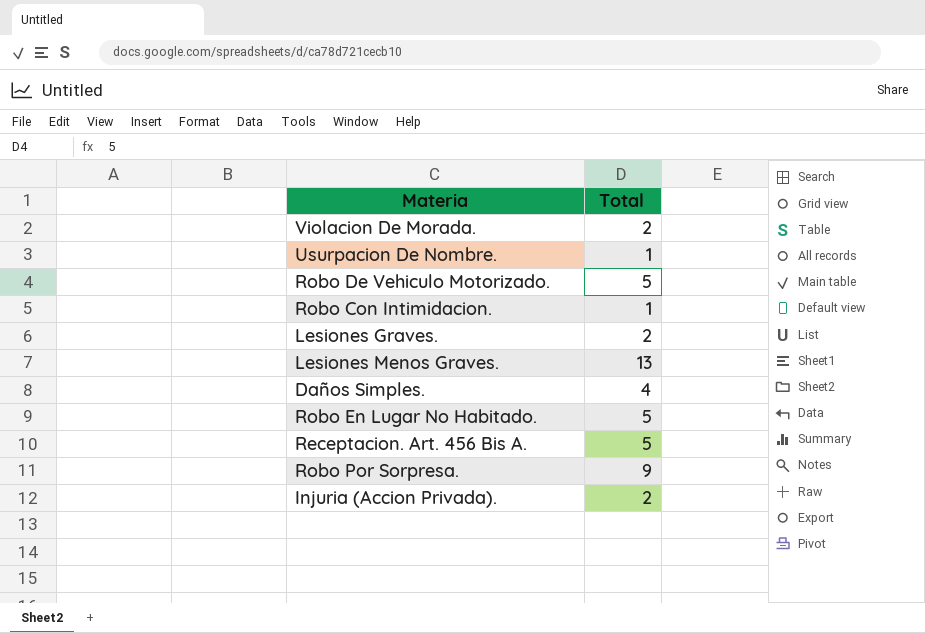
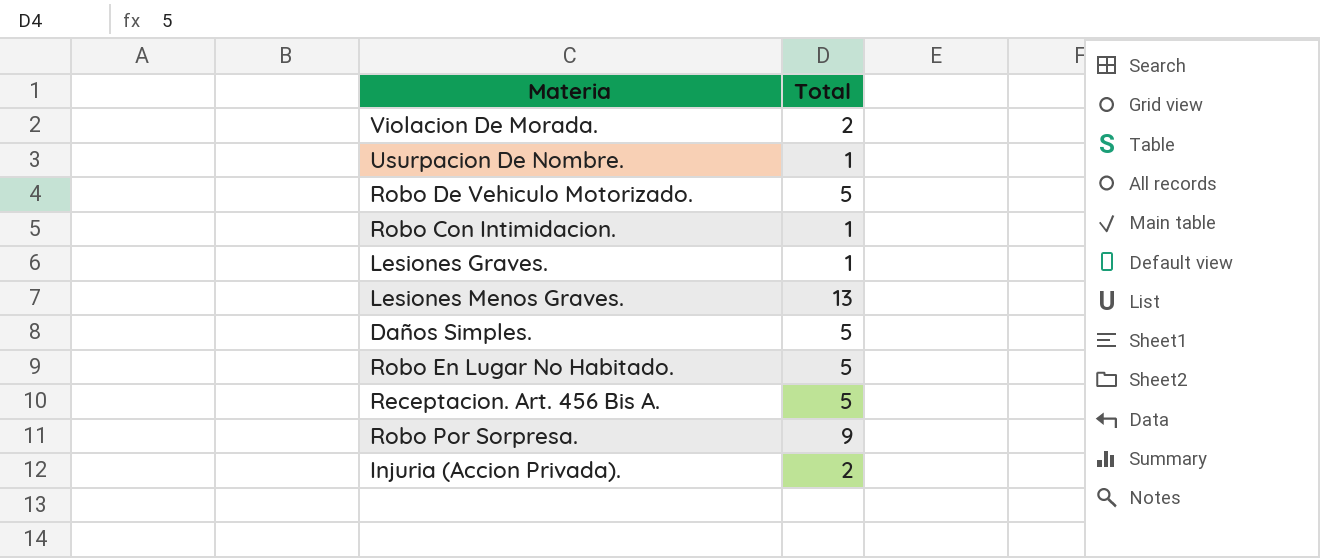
Lesiones Graves. | Total: 2 -> 1
Daños Simples. | Total: 4 -> 5

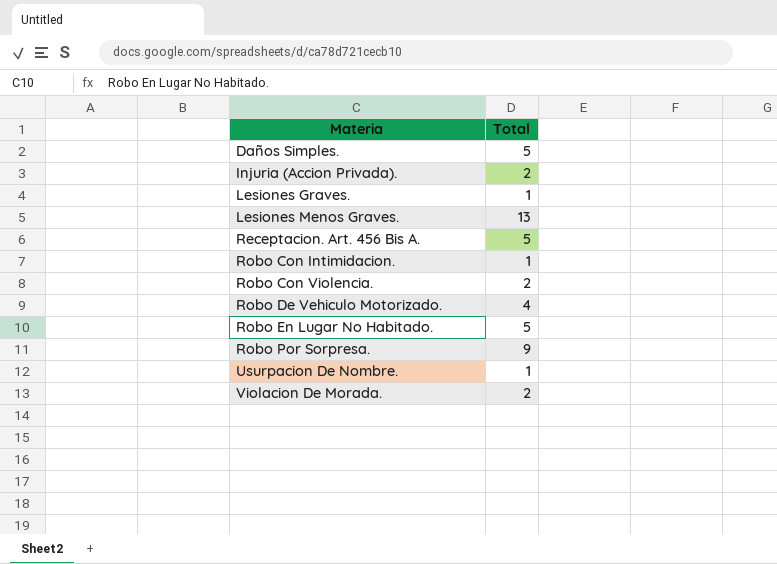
row order: none -> Materia ascending
row Robo Con Violencia.: none -> 2
Robo De Vehiculo Motorizado. | Total: 5 -> 4

